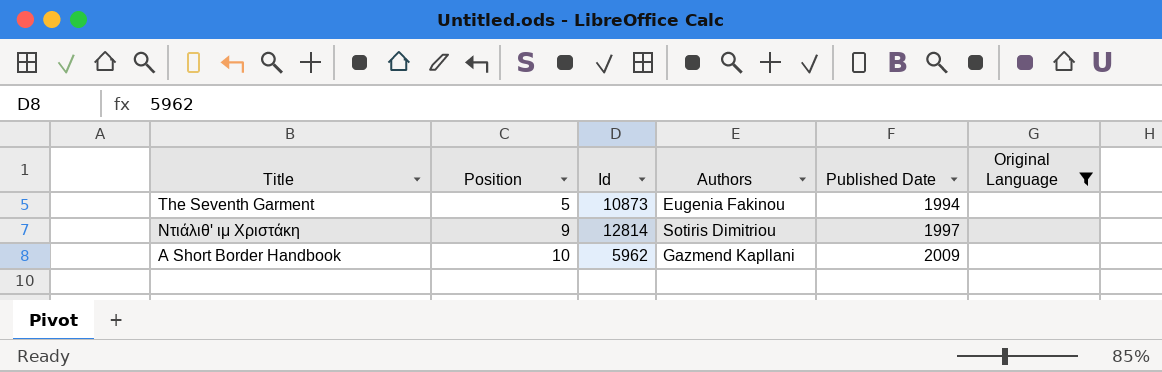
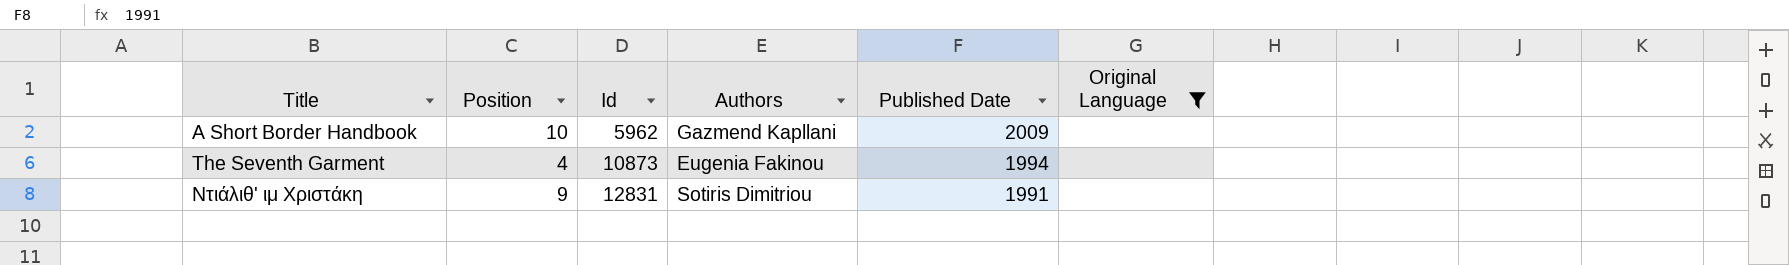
row order: Position ascending -> Title ascending
The Seventh Garment | Position: 5 -> 4
Ντιάλιθ' ιμ Χριστάκη | Id: 12814 -> 12831
Ντιάλιθ' ιμ Χριστάκη | Published Date: 1997 -> 1991

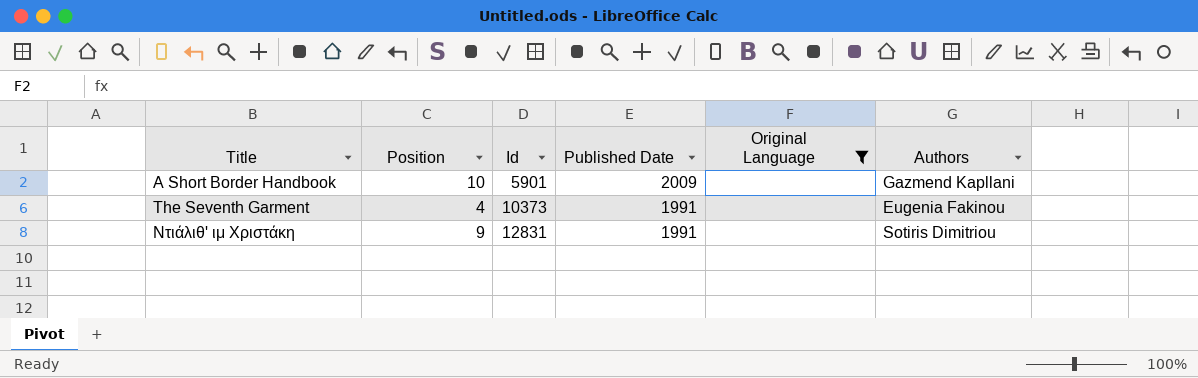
column Authors | position: 4 -> 6
A Short Border Handbook | Id: 5962 -> 5901
The Seventh Garment | Id: 10873 -> 10373
The Seventh Garment | Published Date: 1994 -> 1991

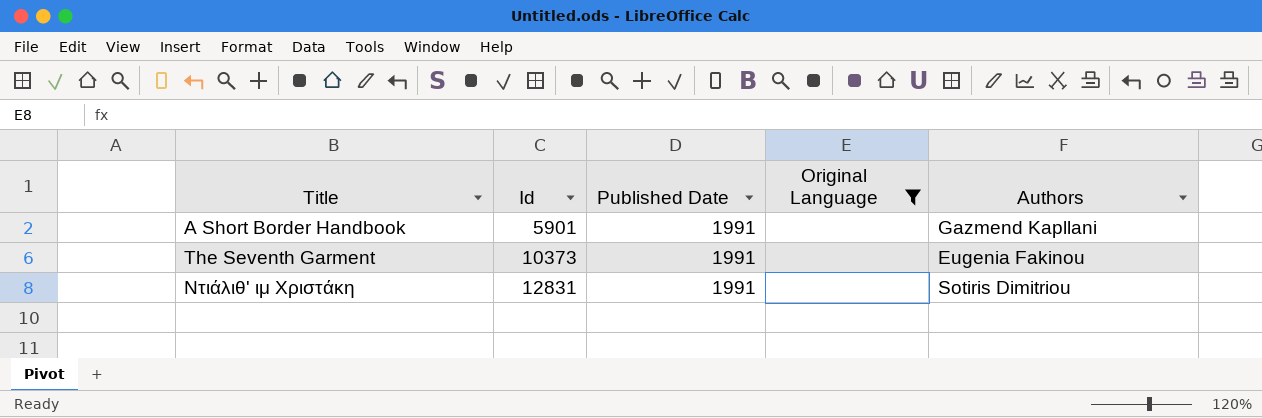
column Position | position: 2 -> none
A Short Border Handbook | Published Date: 2009 -> 1991

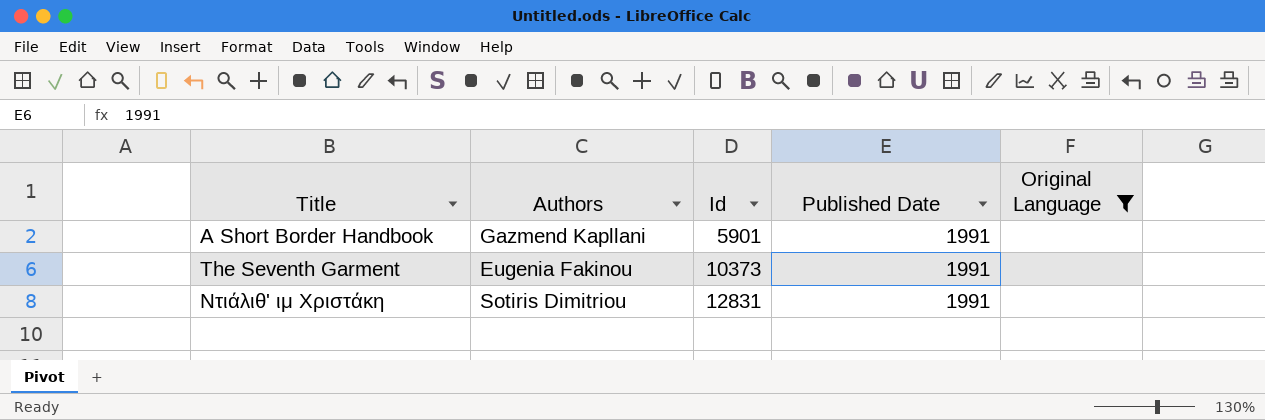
column Authors | position: 5 -> 2

